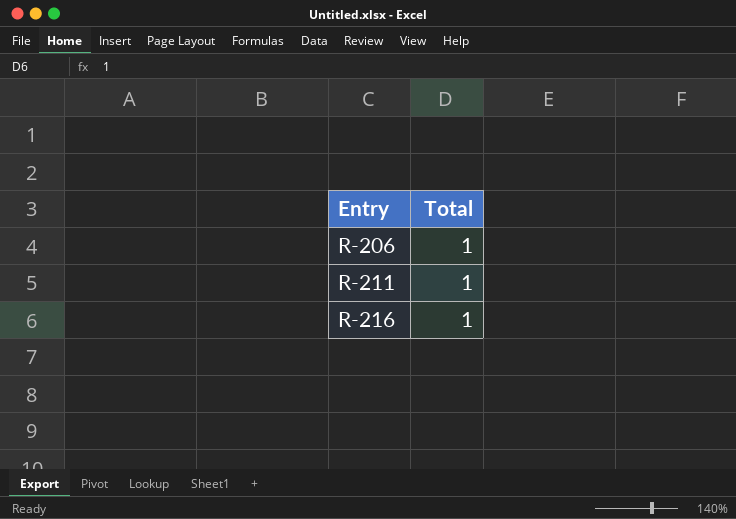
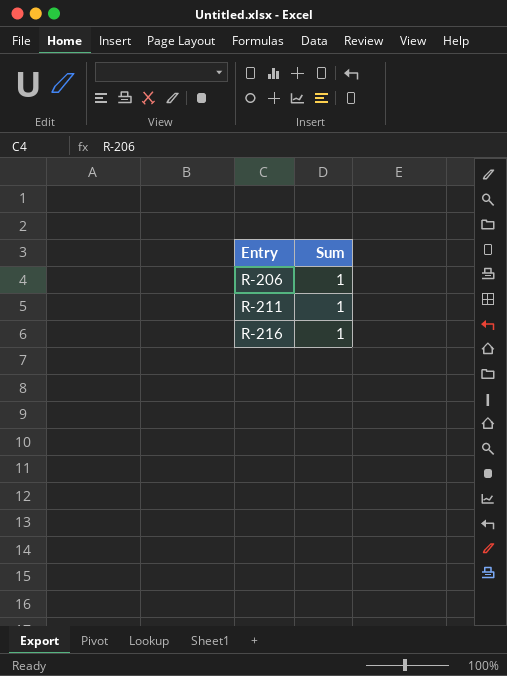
column name: Total -> Sum

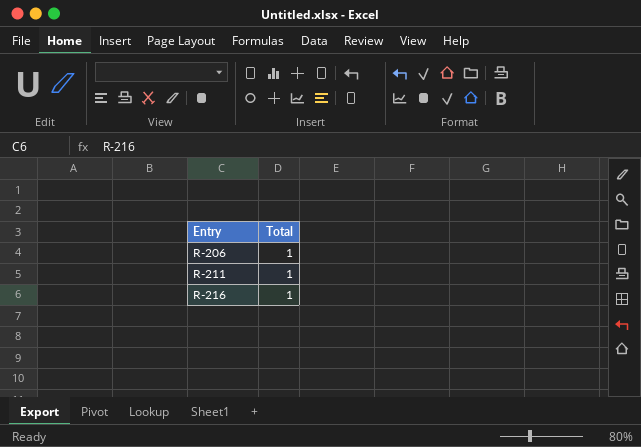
column name: Sum -> Total

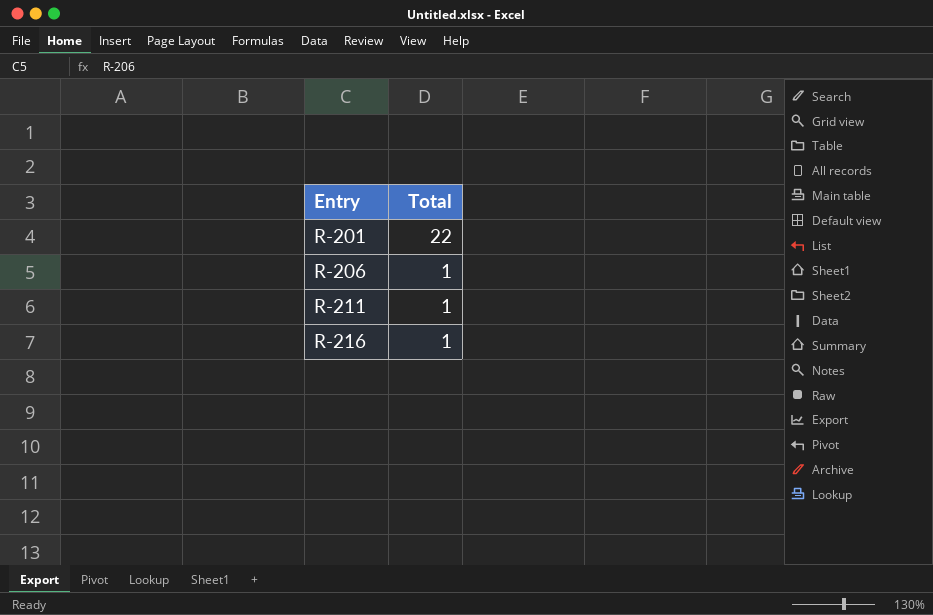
row R-201: none -> 22

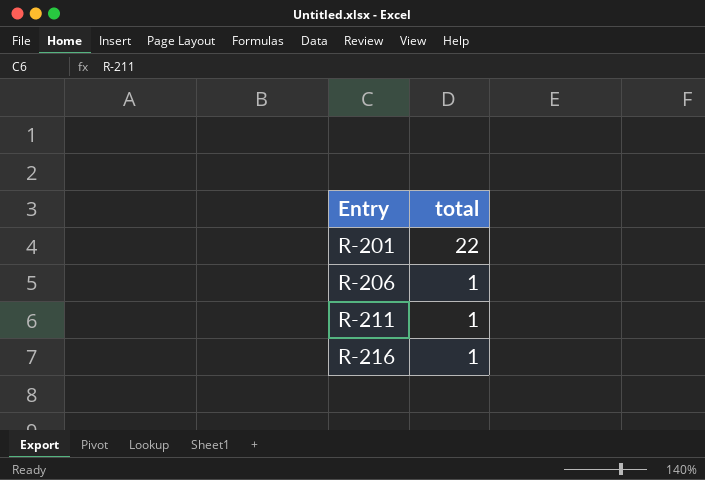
column name: Total -> total

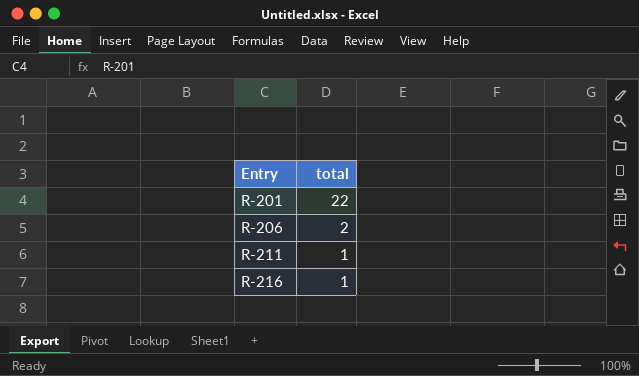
R-206 | total: 1 -> 2

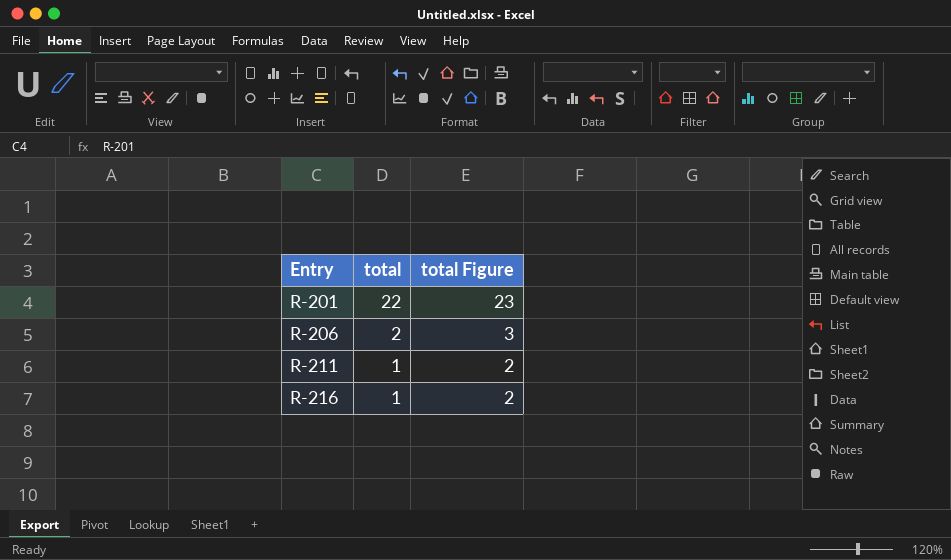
column total Figure | formula: none -> [total] + 1

